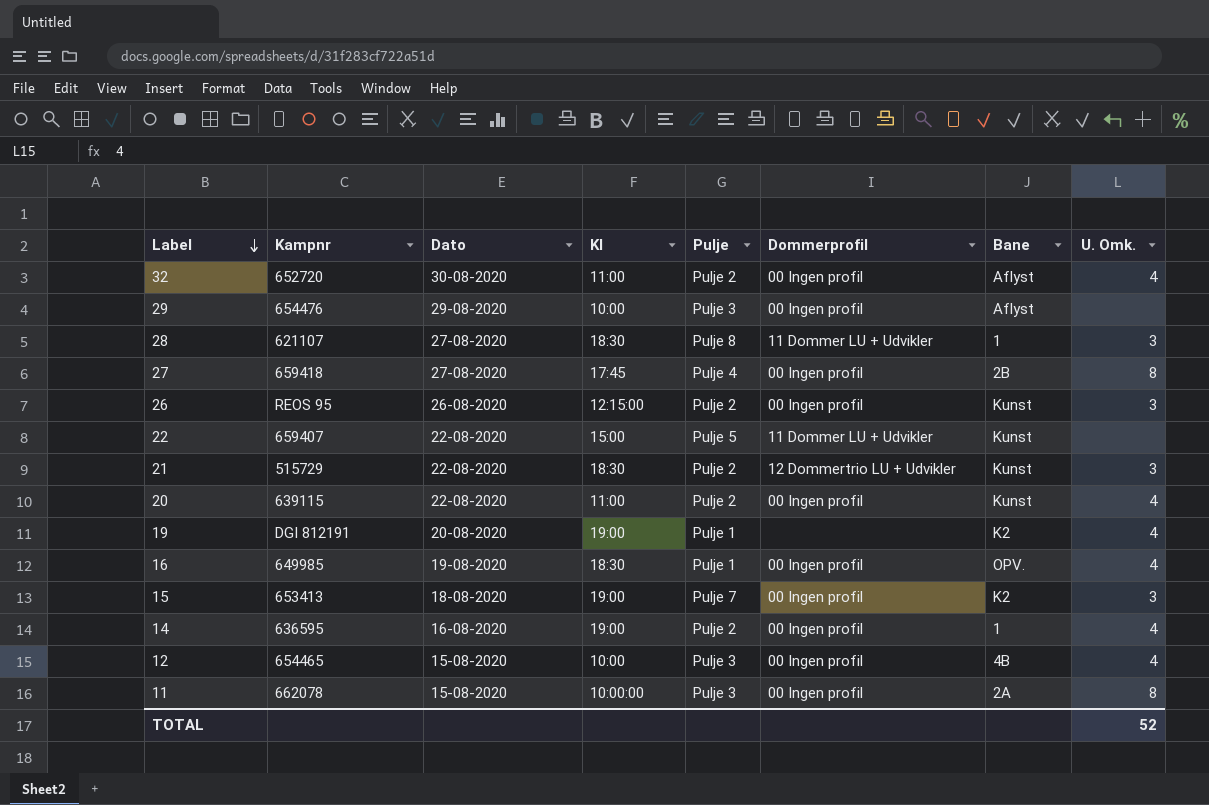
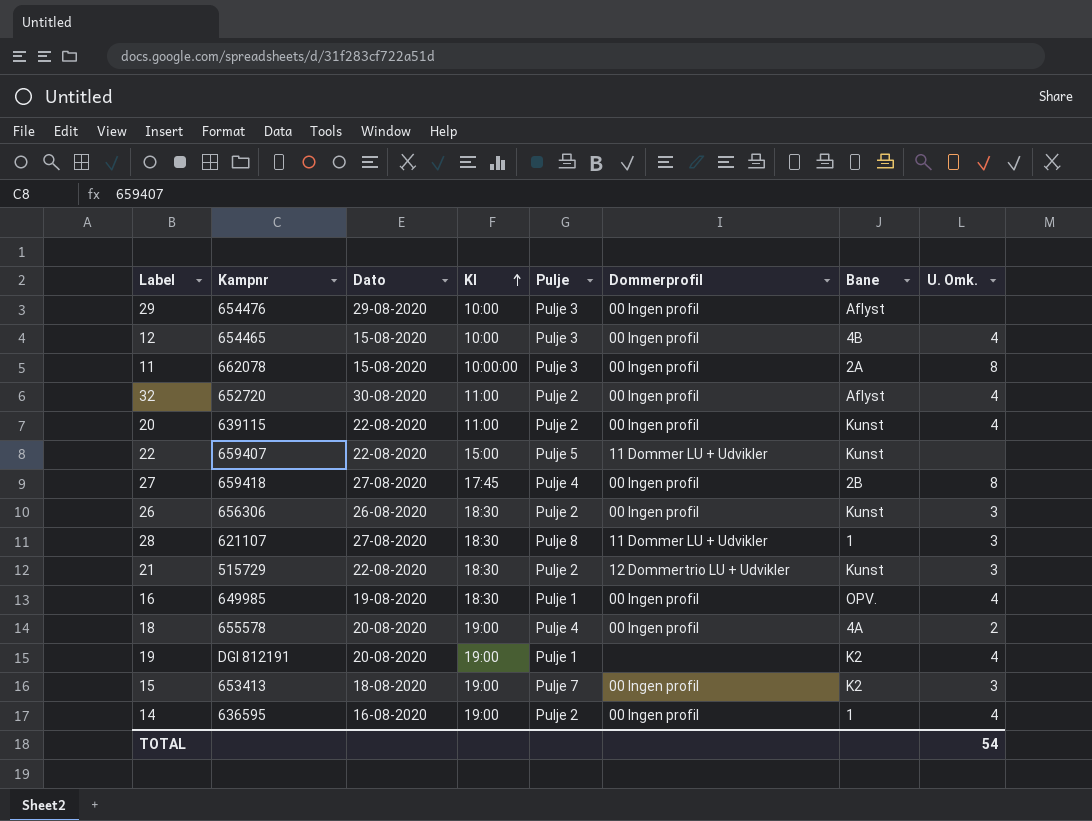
row order: Label descending -> Kl ascending
26 | Kampnr: REOS 95 -> 656306
26 | Kl: 12:15:00 -> 18:30
row 18: none -> 655578 | 20-08-2020 | 19:00 | Pulje 4 | 00 Ingen profil | 4A | 2
TOTAL | U. Omk.: 52 -> 54

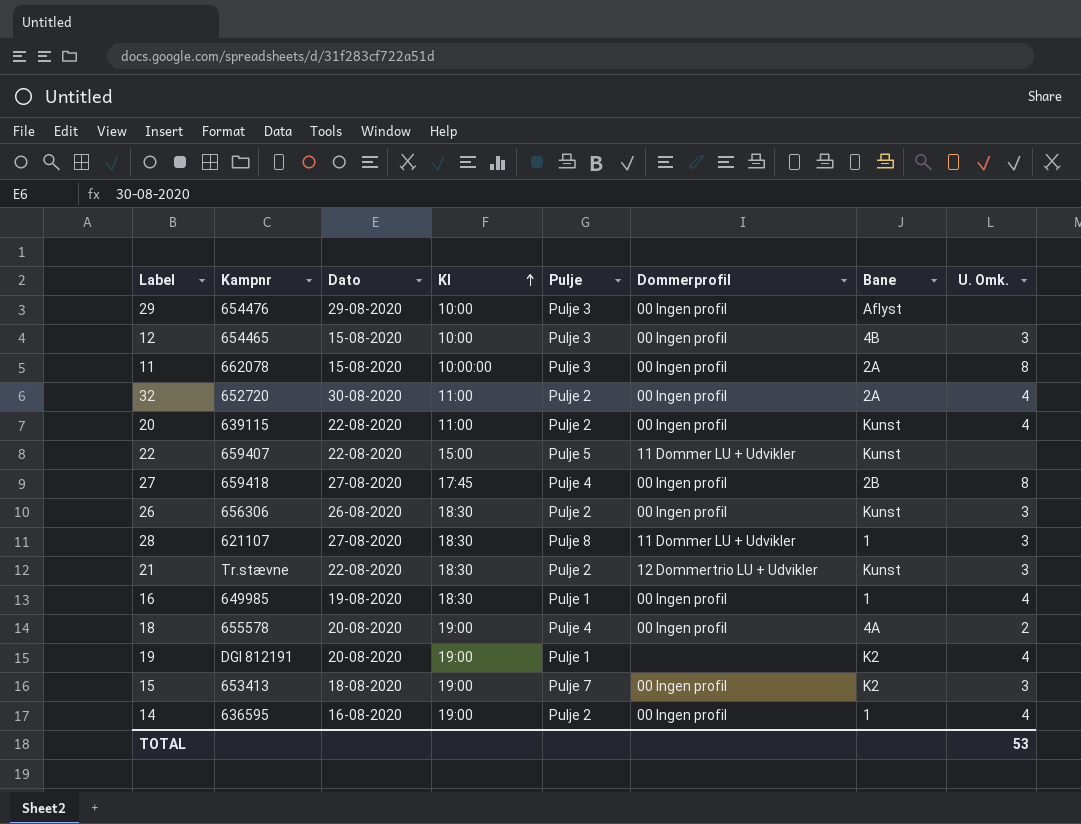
12 | U. Omk.: 4 -> 3
32 | Bane: Aflyst -> 2A
21 | Kampnr: 515729 -> Tr.stævne
16 | Bane: OPV. -> 1
TOTAL | U. Omk.: 54 -> 53

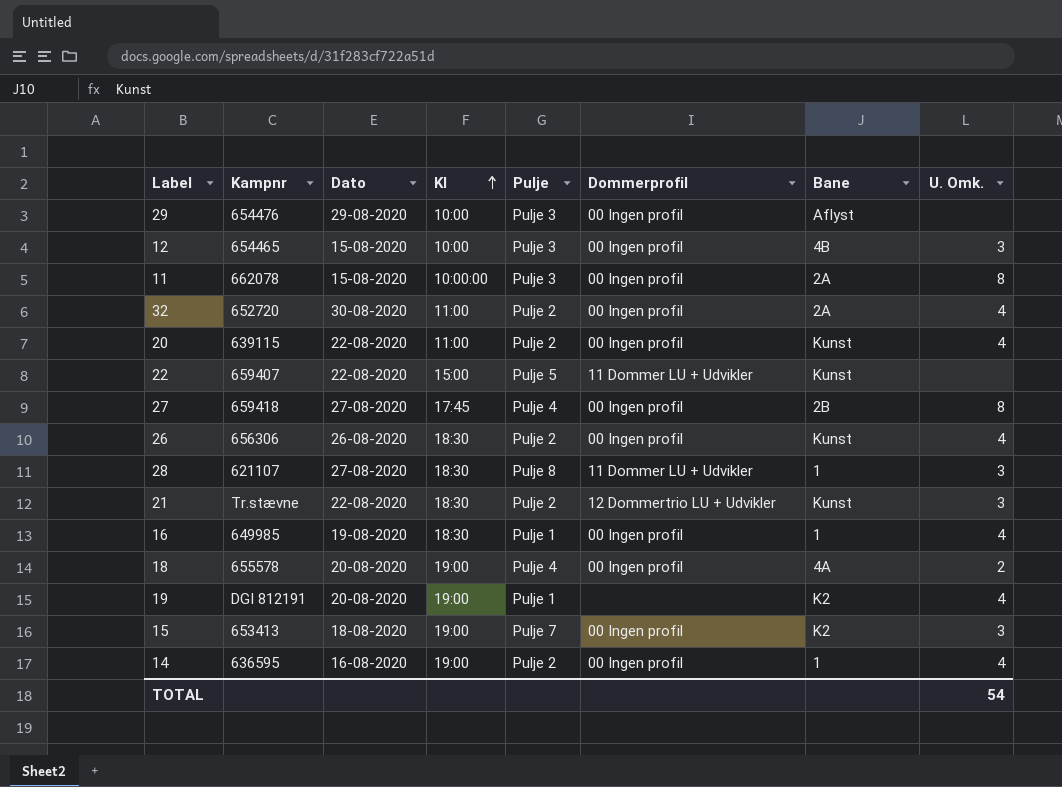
26 | U. Omk.: 3 -> 4
TOTAL | U. Omk.: 53 -> 54

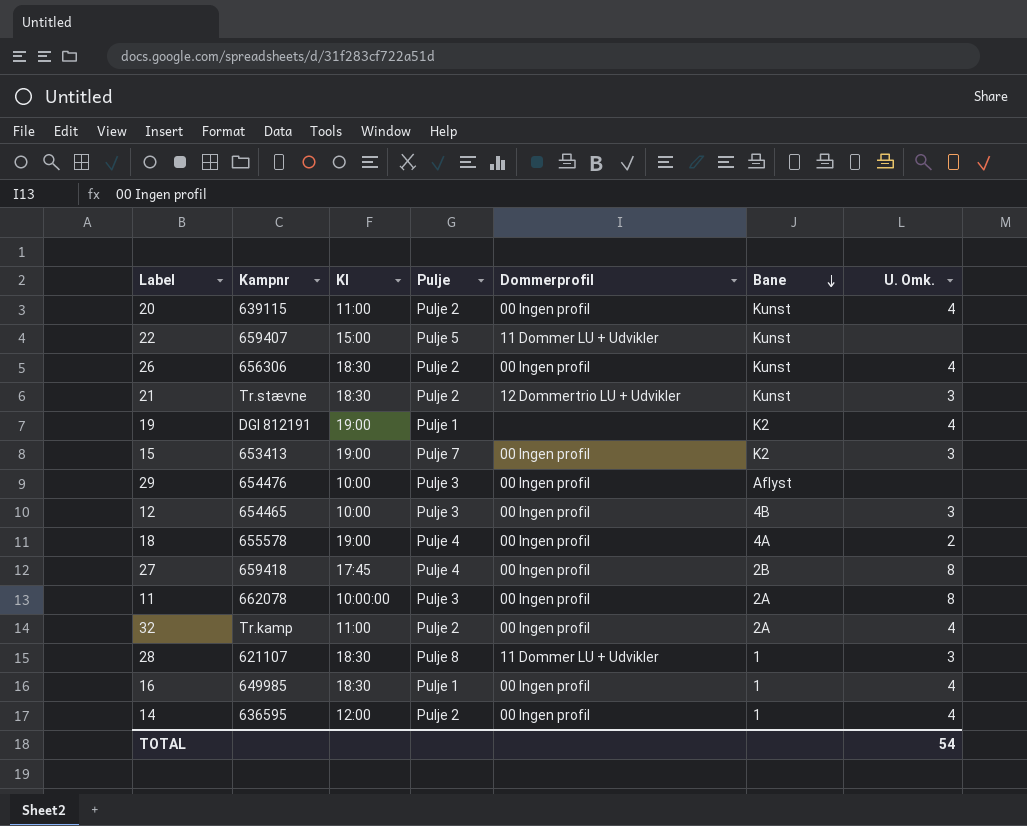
row order: Kl ascending -> Bane descending
column Dato | position: 3 -> none
32 | Kampnr: 652720 -> Tr.kamp
14 | Kl: 19:00 -> 12:00

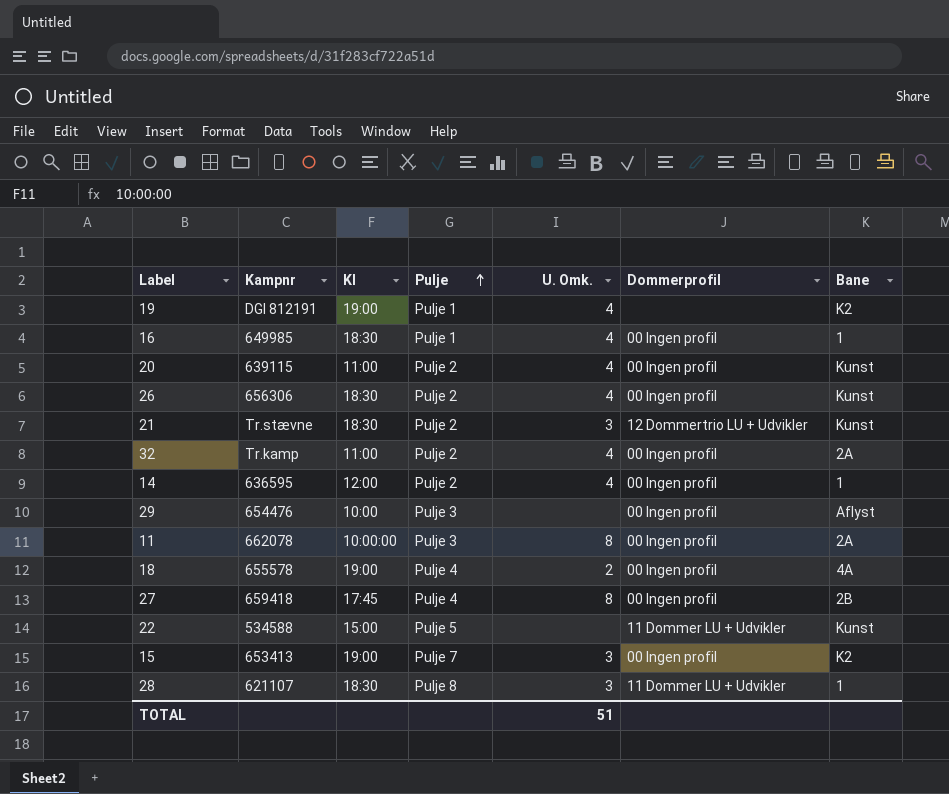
row order: Bane descending -> Pulje ascending
column U. Omk. | position: 7 -> 5
row 12: 654465 | 10:00 | Pulje 3 | 00 Ingen profil | 4B | 3 -> none
22 | Kampnr: 659407 -> 534588
TOTAL | U. Omk.: 54 -> 51

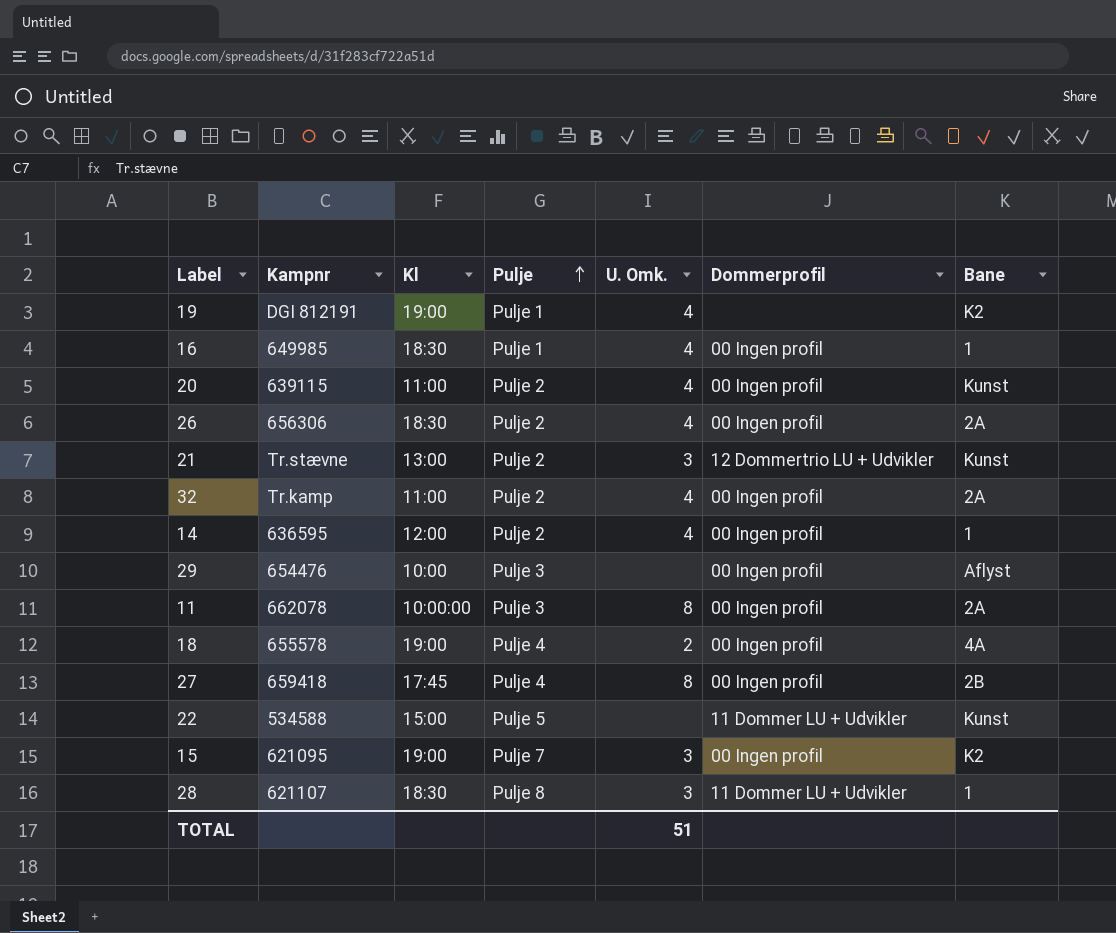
26 | Bane: Kunst -> 2A
21 | Kl: 18:30 -> 13:00
15 | Kampnr: 653413 -> 621095

